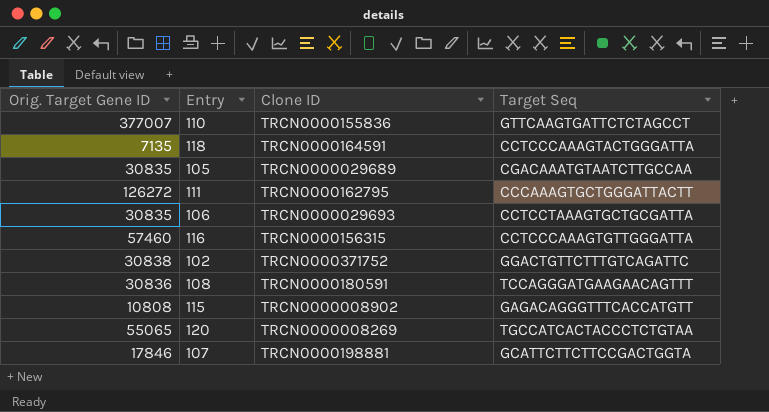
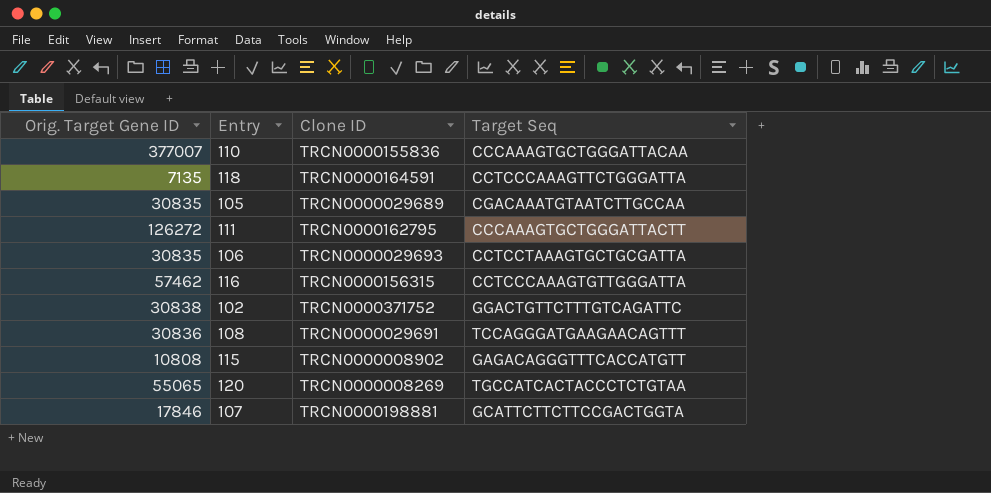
110 | Target Seq: GTTCAAGTGATTCTCTAGCCT -> CCCAAAGTGCTGGGATTACAA
118 | Target Seq: CCTCCCAAAGTACTGGGATTA -> CCTCCCAAAGTTCTGGGATTA
116 | Orig. Target Gene ID: 57460 -> 57462
108 | Clone ID: TRCN0000180591 -> TRCN0000029691

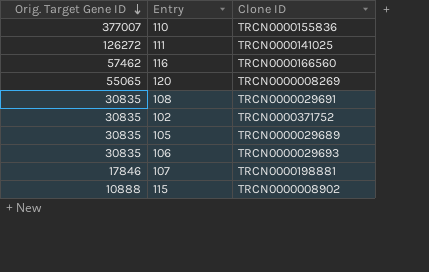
row order: none -> Orig. Target Gene ID descending
column Target Seq | position: 4 -> none
row 118: 7135 | TRCN0000164591 | CCTCCCAAAGTTCTGGGATTA -> none
111 | Clone ID: TRCN0000162795 -> TRCN0000141025
116 | Clone ID: TRCN0000156315 -> TRCN0000166560
108 | Orig. Target Gene ID: 30836 -> 30835
102 | Orig. Target Gene ID: 30838 -> 30835
115 | Orig. Target Gene ID: 10808 -> 10888

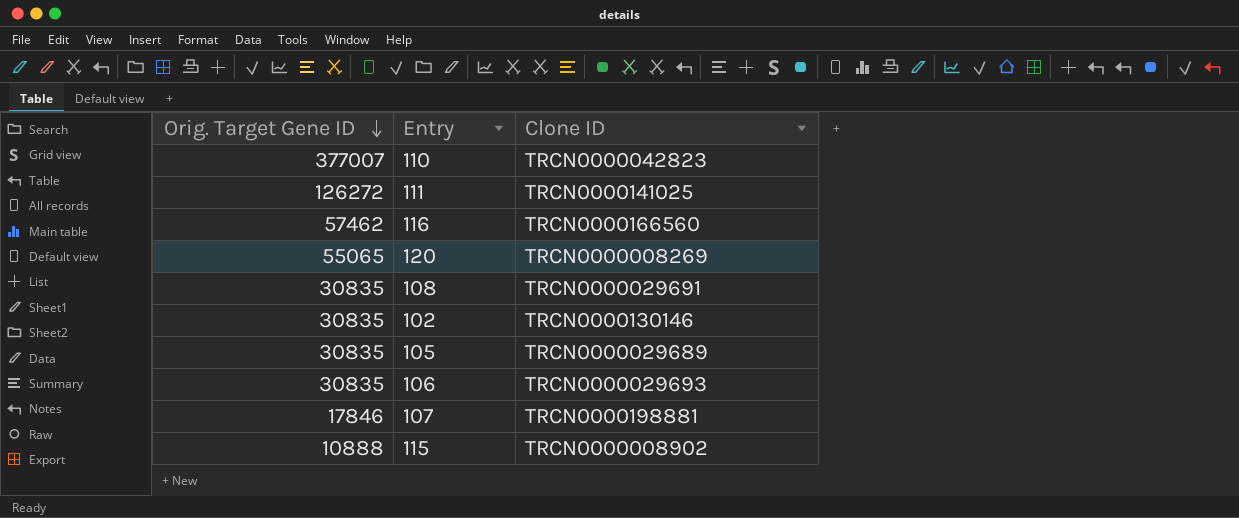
110 | Clone ID: TRCN0000155836 -> TRCN0000042823
102 | Clone ID: TRCN0000371752 -> TRCN0000130146

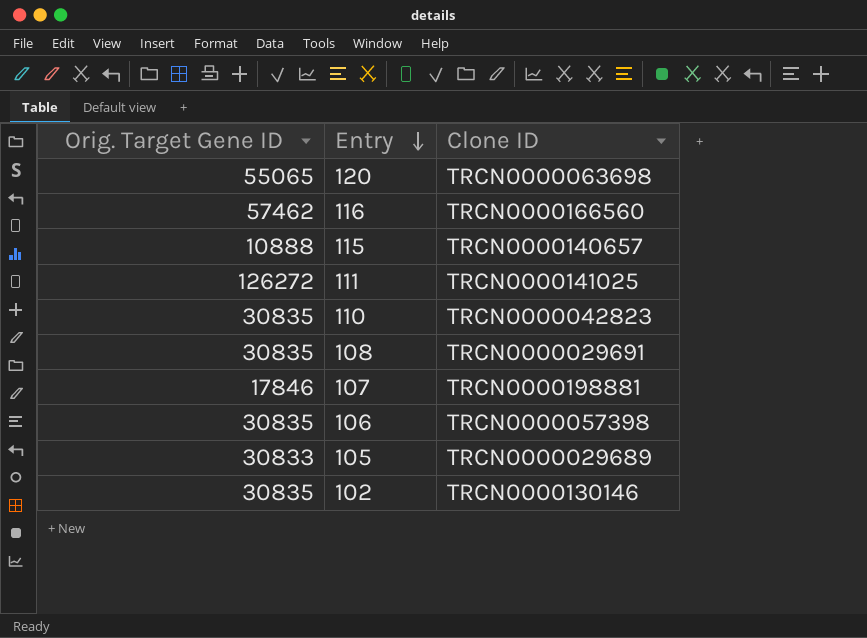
row order: Orig. Target Gene ID descending -> Entry descending
120 | Clone ID: TRCN0000008269 -> TRCN0000063698
115 | Clone ID: TRCN0000008902 -> TRCN0000140657
110 | Orig. Target Gene ID: 377007 -> 30835
106 | Clone ID: TRCN0000029693 -> TRCN0000057398
105 | Orig. Target Gene ID: 30835 -> 30833

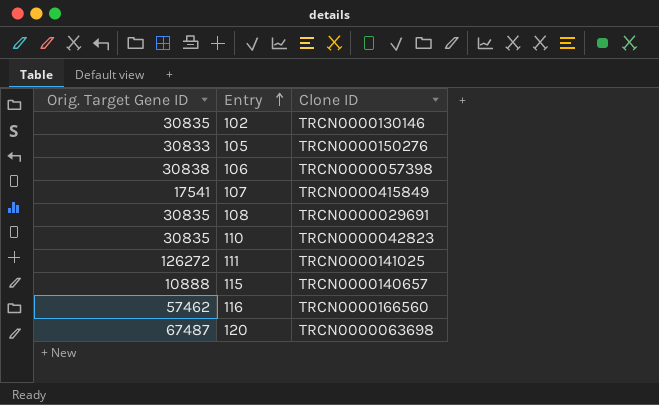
row order: Entry descending -> Entry ascending
105 | Clone ID: TRCN0000029689 -> TRCN0000150276
106 | Orig. Target Gene ID: 30835 -> 30838
107 | Orig. Target Gene ID: 17846 -> 17541
107 | Clone ID: TRCN0000198881 -> TRCN0000415849
120 | Orig. Target Gene ID: 55065 -> 67487

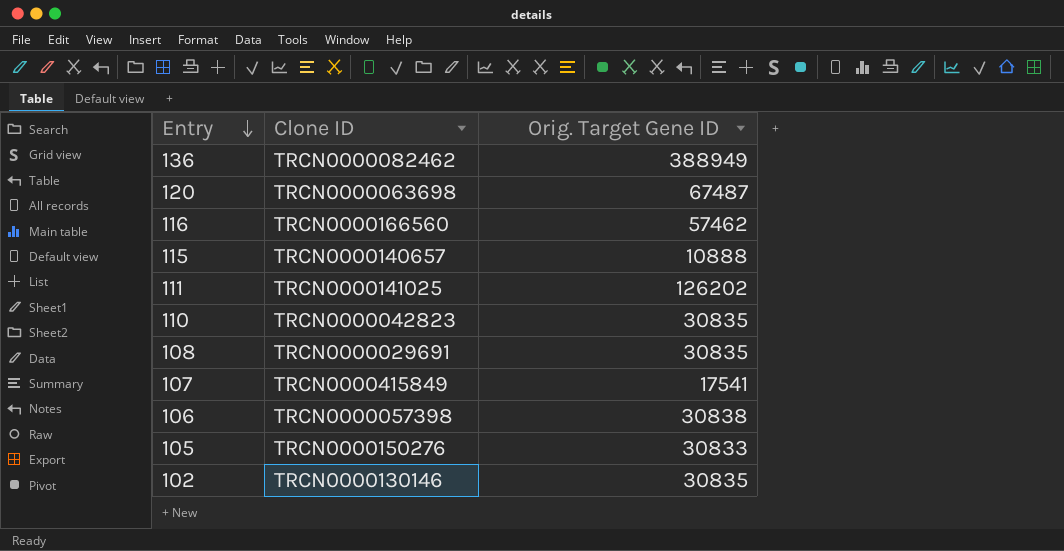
row order: Entry ascending -> Entry descending
column Orig. Target Gene ID | position: 1 -> 3
row 136: none -> TRCN0000082462 | 388949
111 | Orig. Target Gene ID: 126272 -> 126202

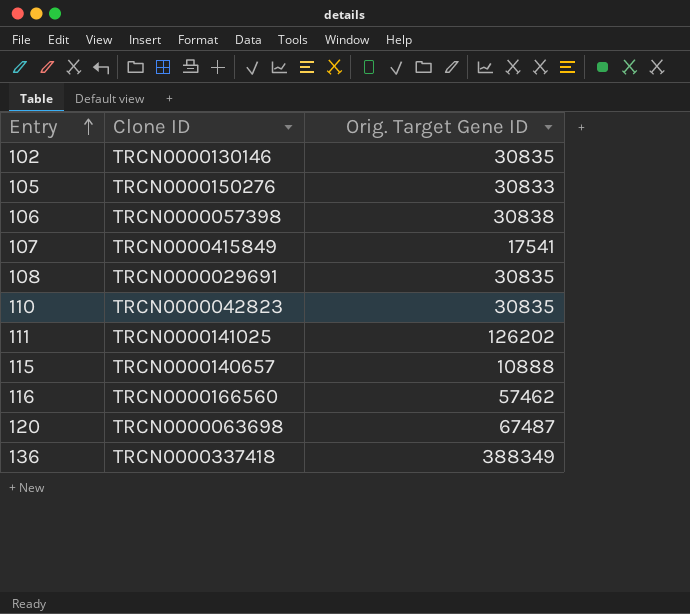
row order: Entry descending -> Entry ascending
136 | Clone ID: TRCN0000082462 -> TRCN0000337418
136 | Orig. Target Gene ID: 388949 -> 388349

